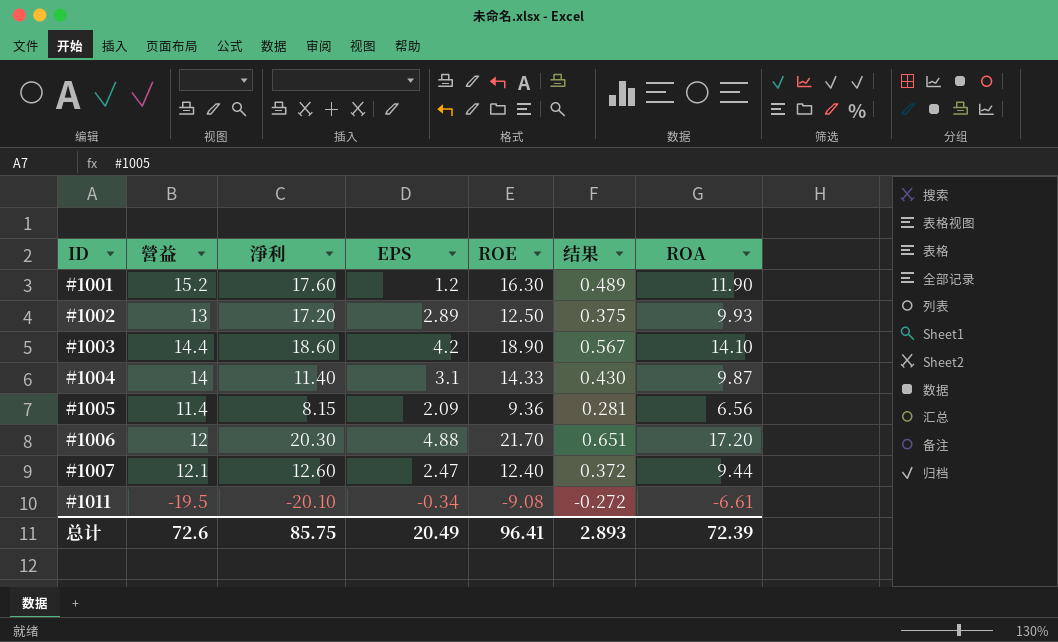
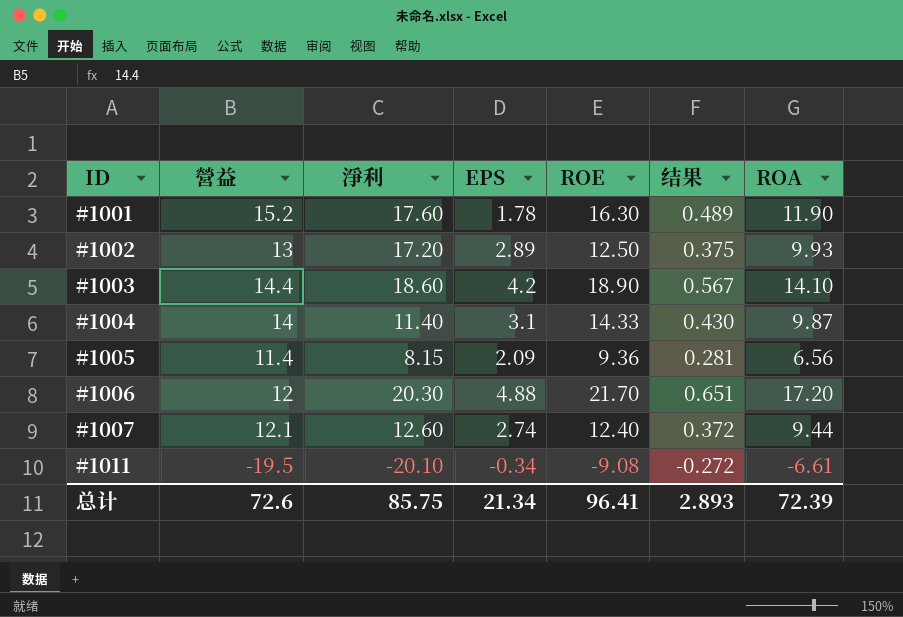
#1001 | EPS: 1.2 -> 1.78
#1007 | EPS: 2.47 -> 2.74
总计 | EPS: 20.49 -> 21.34

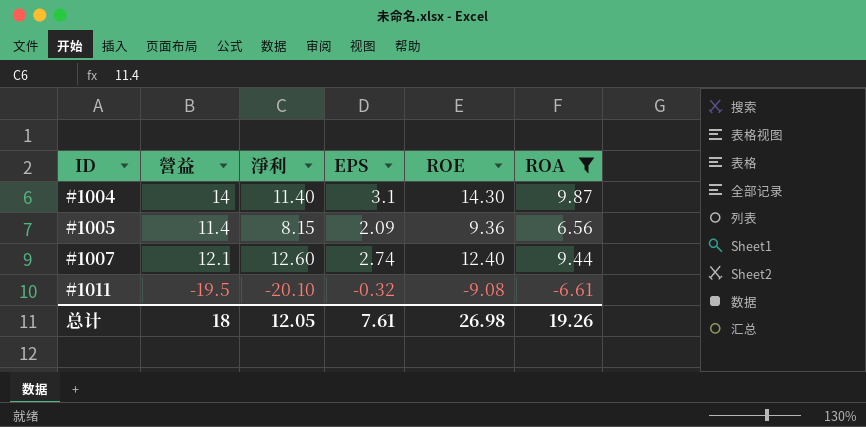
filter: none -> ROA <= 9.87
column 结果 | formula: [ROE] * 0.03 -> none
#1004 | ROE: 14.33 -> 14.30
#1011 | EPS: -0.34 -> -0.32
总计 | 營益: 72.6 -> 18
总计 | 淨利: 85.75 -> 12.05
总计 | EPS: 21.34 -> 7.61
总计 | ROE: 96.41 -> 26.98
总计 | ROA: 72.39 -> 19.26

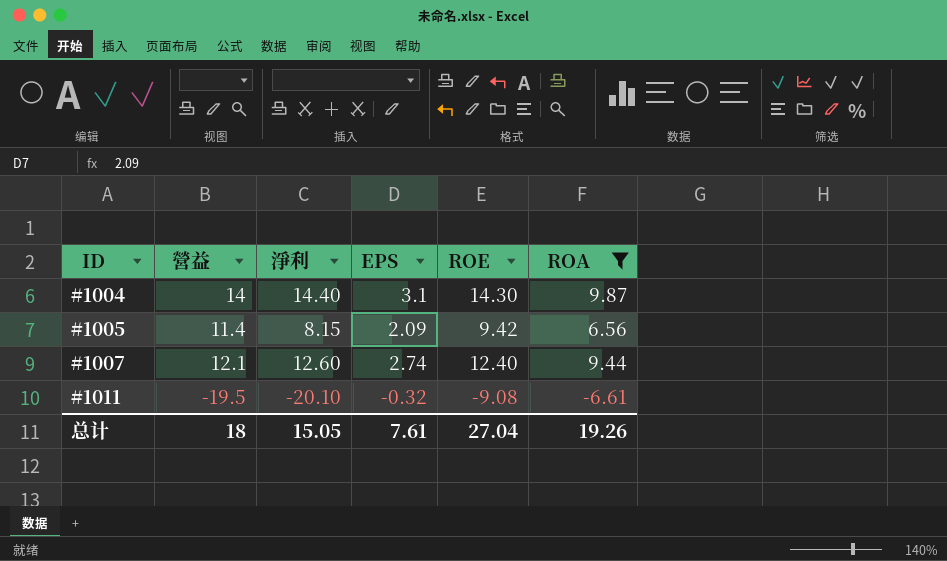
#1004 | 淨利: 11.40 -> 14.40
#1005 | ROE: 9.36 -> 9.42
总计 | 淨利: 12.05 -> 15.05
总计 | ROE: 26.98 -> 27.04

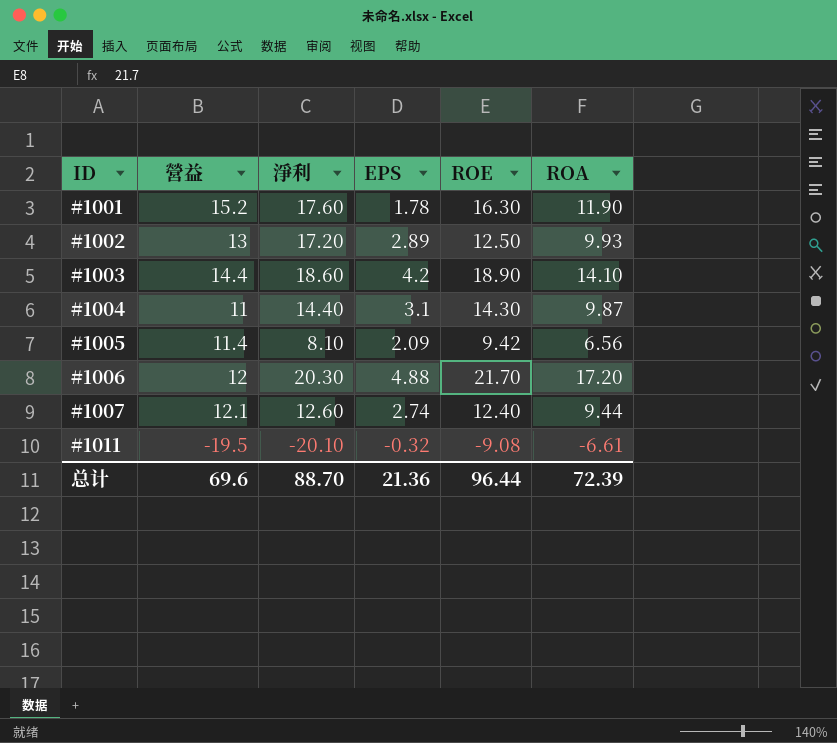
filter: ROA <= 9.87 -> none
#1004 | 營益: 14 -> 11
#1005 | 淨利: 8.15 -> 8.10
总计 | 營益: 18 -> 69.6
总计 | 淨利: 15.05 -> 88.70
总计 | EPS: 7.61 -> 21.36
总计 | ROE: 27.04 -> 96.44
总计 | ROA: 19.26 -> 72.39

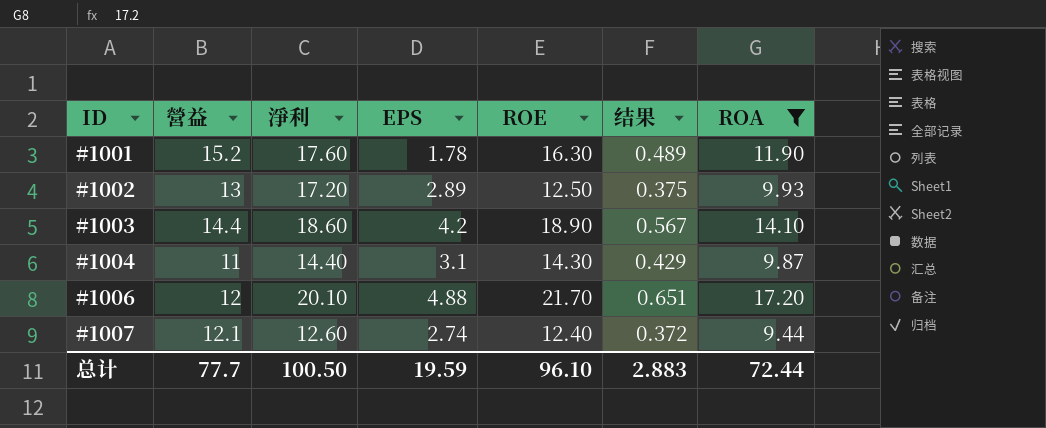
filter: none -> ROA >= 9.44
column 结果 | formula: none -> [ROE] * 0.03
#1006 | 淨利: 20.30 -> 20.10
总计 | 營益: 69.6 -> 77.7
总计 | 淨利: 88.70 -> 100.50
总计 | EPS: 21.36 -> 19.59
总计 | ROE: 96.44 -> 96.10
总计 | ROA: 72.39 -> 72.44

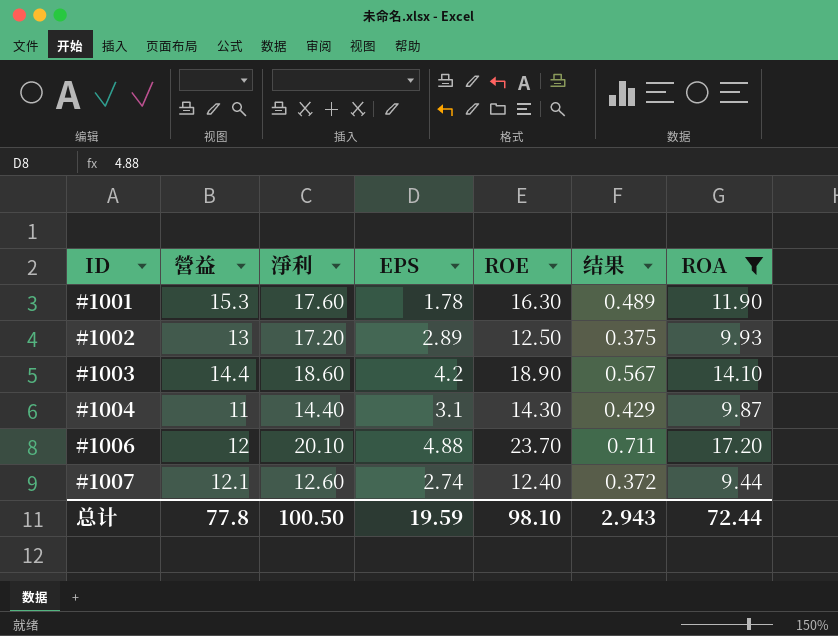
#1001 | 營益: 15.2 -> 15.3
#1006 | ROE: 21.70 -> 23.70
#1006 | 结果: 0.651 -> 0.711
总计 | 營益: 77.7 -> 77.8
总计 | ROE: 96.10 -> 98.10
总计 | 结果: 2.883 -> 2.943

